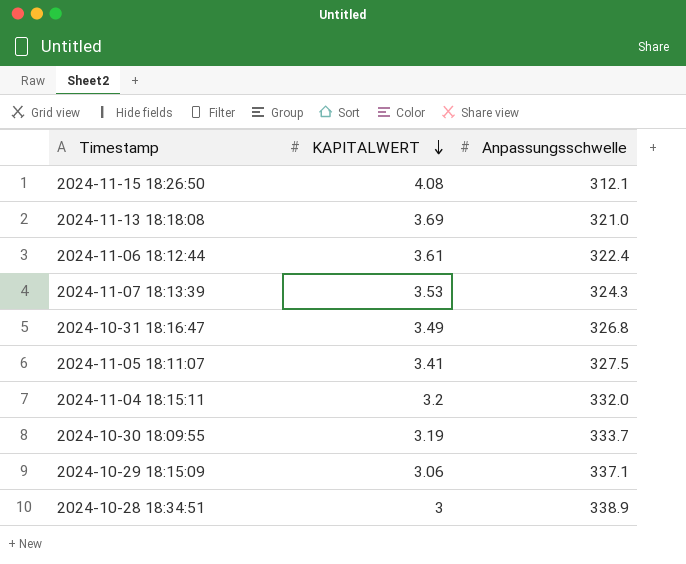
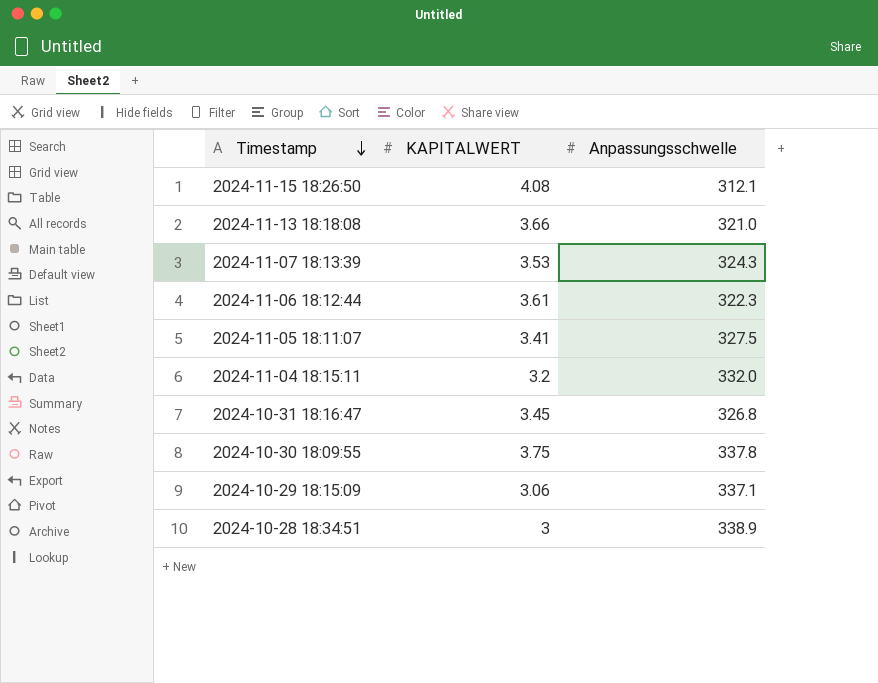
row order: KAPITALWERT descending -> Timestamp descending
2024-11-13 18:18:08 | KAPITALWERT: 3.69 -> 3.66
2024-11-06 18:12:44 | Anpassungsschwelle: 322.4 -> 322.3
2024-10-31 18:16:47 | KAPITALWERT: 3.49 -> 3.45
2024-10-30 18:09:55 | KAPITALWERT: 3.19 -> 3.75
2024-10-30 18:09:55 | Anpassungsschwelle: 333.7 -> 337.8

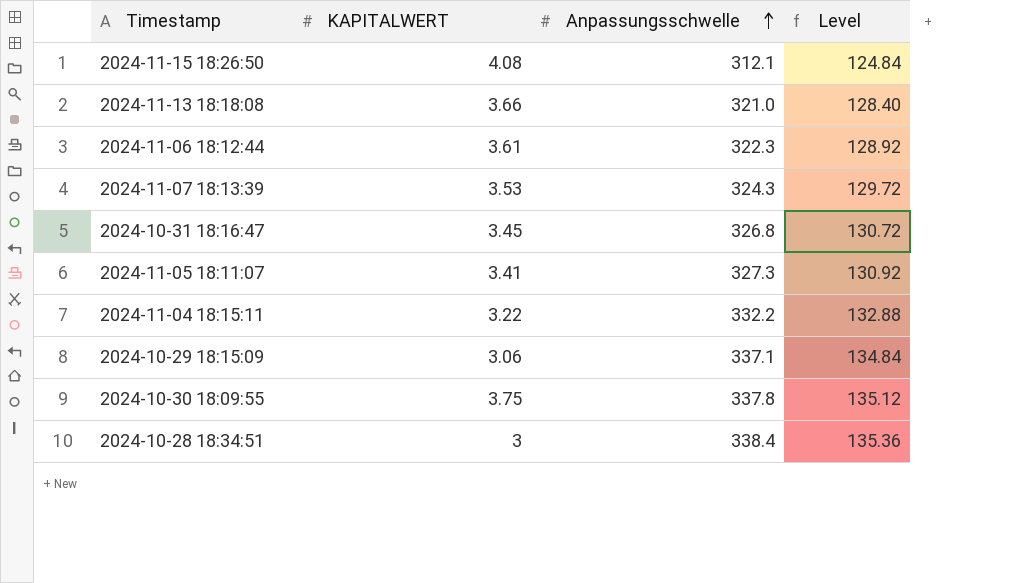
row order: Timestamp descending -> Anpassungsschwelle ascending
column Level | formula: none -> [Anpassungsschwelle] * 0.4
2024-11-05 18:11:07 | Anpassungsschwelle: 327.5 -> 327.3
2024-11-04 18:15:11 | KAPITALWERT: 3.2 -> 3.22
2024-11-04 18:15:11 | Anpassungsschwelle: 332.0 -> 332.2
2024-10-28 18:34:51 | Anpassungsschwelle: 338.9 -> 338.4

